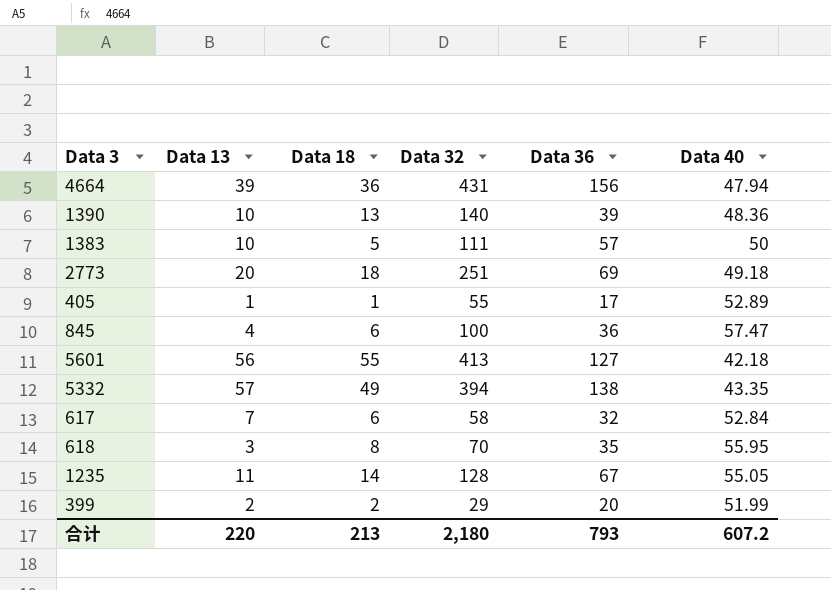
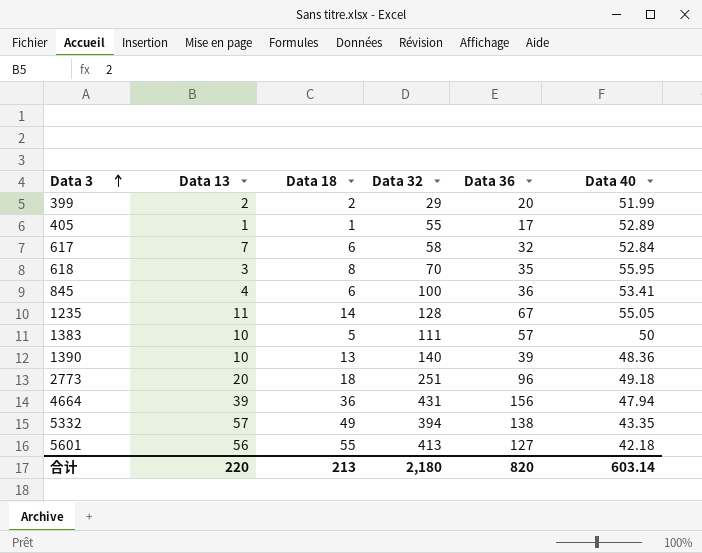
row order: none -> Data 3 ascending
845 | Data 40: 57.47 -> 53.41
2773 | Data 36: 69 -> 96
合计 | Data 36: 793 -> 820
合计 | Data 40: 607.2 -> 603.14

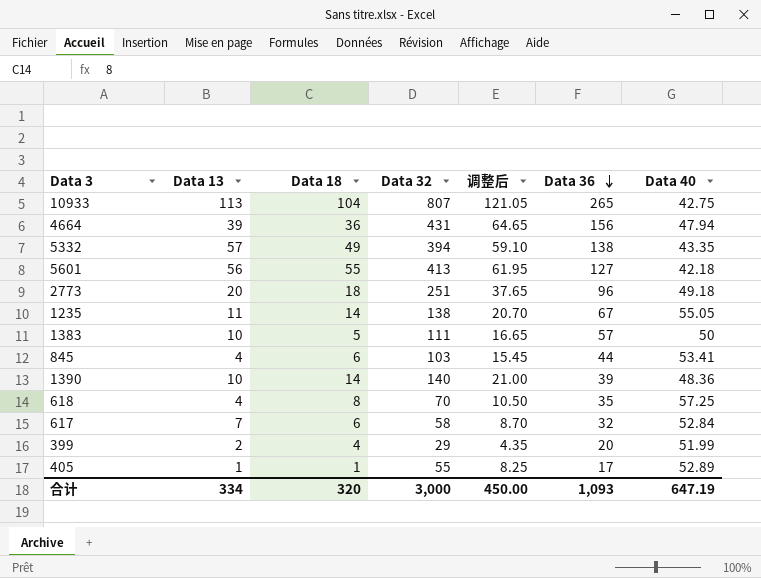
row order: Data 3 ascending -> Data 36 descending
column 调整后 | formula: none -> [Data 32] * 0.15
row 10933: none -> 113 | 104 | 807 | 121.05 | 265 | 42.75
1235 | Data 32: 128 -> 138
845 | Data 32: 100 -> 103
845 | Data 36: 36 -> 44
1390 | Data 18: 13 -> 14
618 | Data 13: 3 -> 4
618 | Data 40: 55.95 -> 57.25
399 | Data 18: 2 -> 4
合计 | Data 13: 220 -> 334
合计 | Data 18: 213 -> 320
合计 | Data 32: 2,180 -> 3,000
合计 | Data 36: 820 -> 1,093
合计 | Data 40: 603.14 -> 647.19

